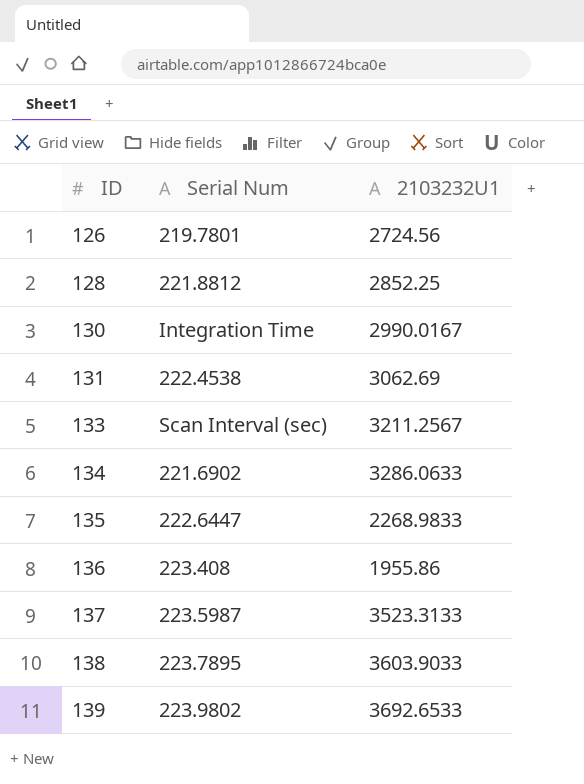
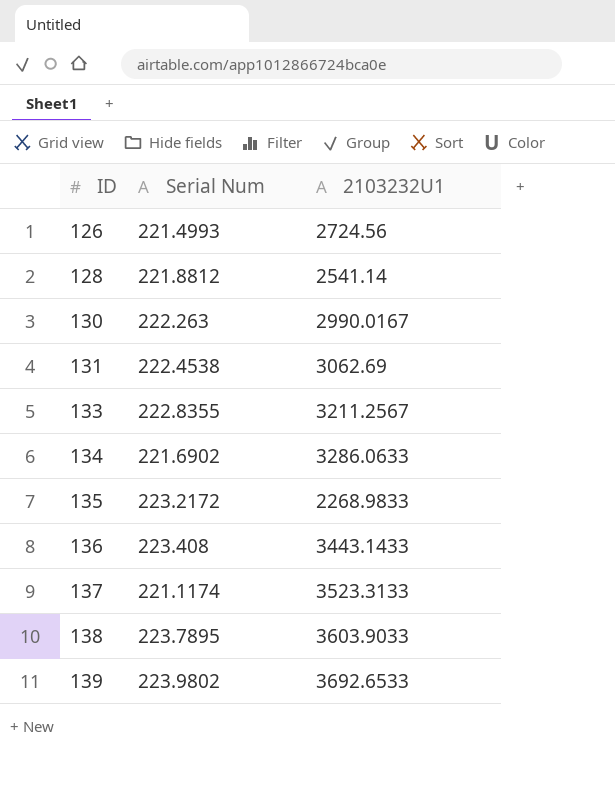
126 | Serial Num: 219.7801 -> 221.4993
128 | 2103232U1: 2852.25 -> 2541.14
130 | Serial Num: Integration Time -> 222.263
133 | Serial Num: Scan Interval (sec) -> 222.8355
135 | Serial Num: 222.6447 -> 223.2172
136 | 2103232U1: 1955.86 -> 3443.1433
137 | Serial Num: 223.5987 -> 221.1174

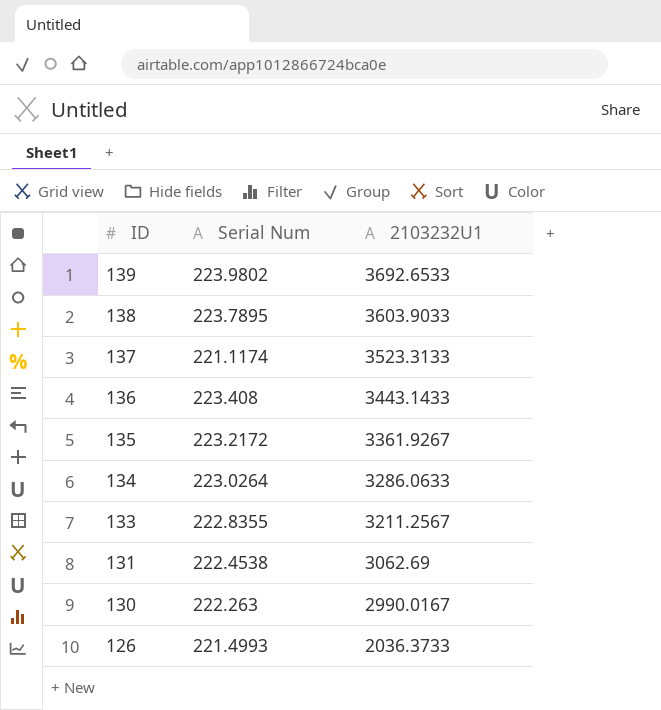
row order: ID ascending -> ID descending
row 128: 221.8812 | 2541.14 -> none
135 | 2103232U1: 2268.9833 -> 3361.9267
134 | Serial Num: 221.6902 -> 223.0264
126 | 2103232U1: 2724.56 -> 2036.3733

